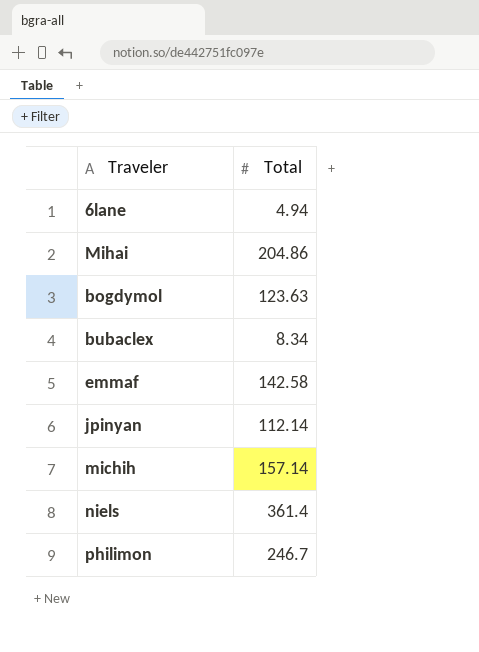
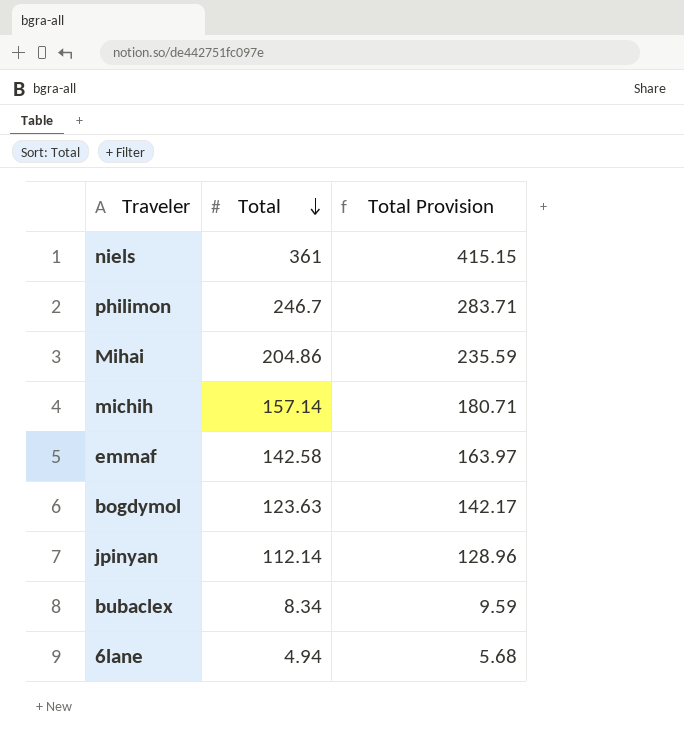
row order: none -> Total descending
column Total Provision | formula: none -> [Total] * 1.15
niels | Total: 361.4 -> 361

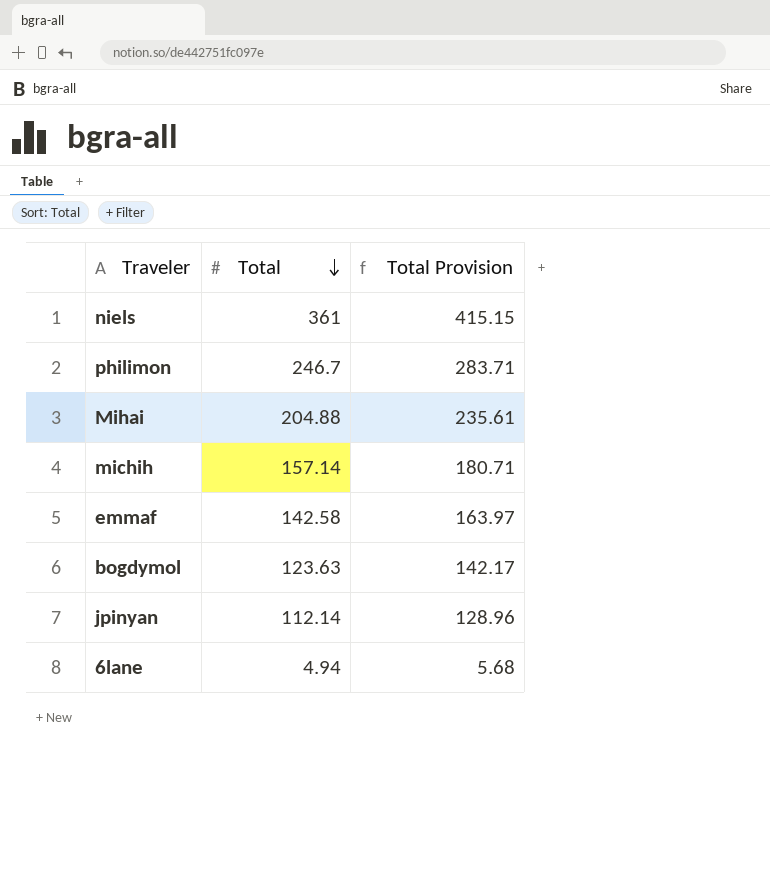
row bubaclex: 8.34 | 9.59 -> none
Mihai | Total: 204.86 -> 204.88
Mihai | Total Provision: 235.59 -> 235.61

